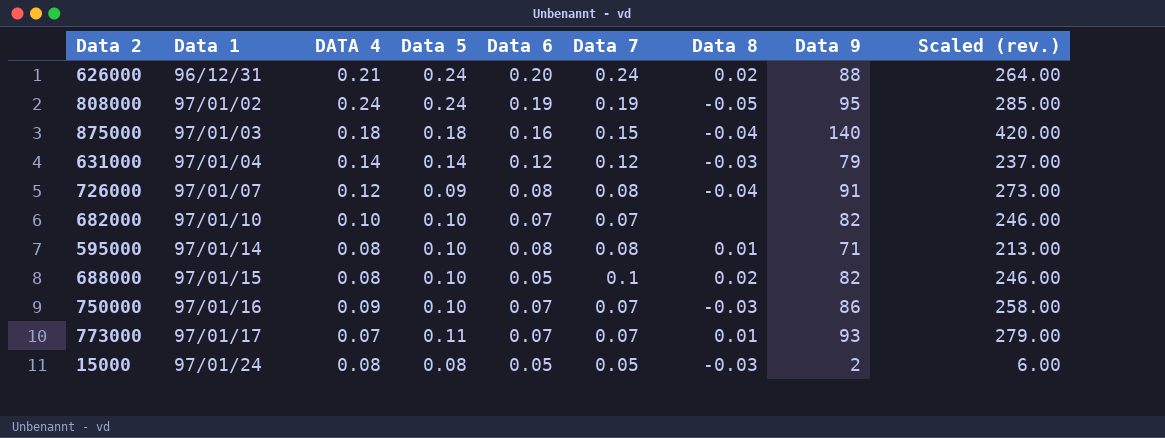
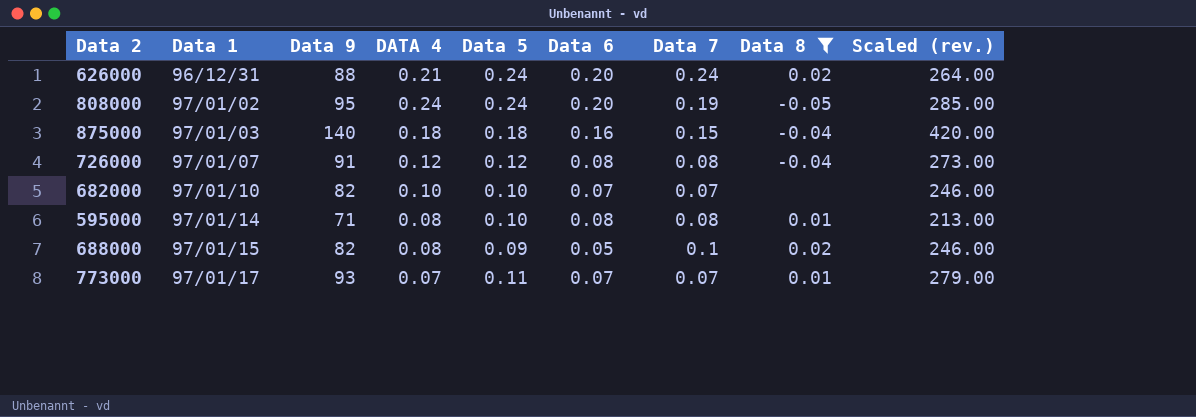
filter: none -> Data 8 != -0.03
column Data 9 | position: 8 -> 3
808000 | Data 6: 0.19 -> 0.20
726000 | Data 5: 0.09 -> 0.12
688000 | Data 5: 0.10 -> 0.09

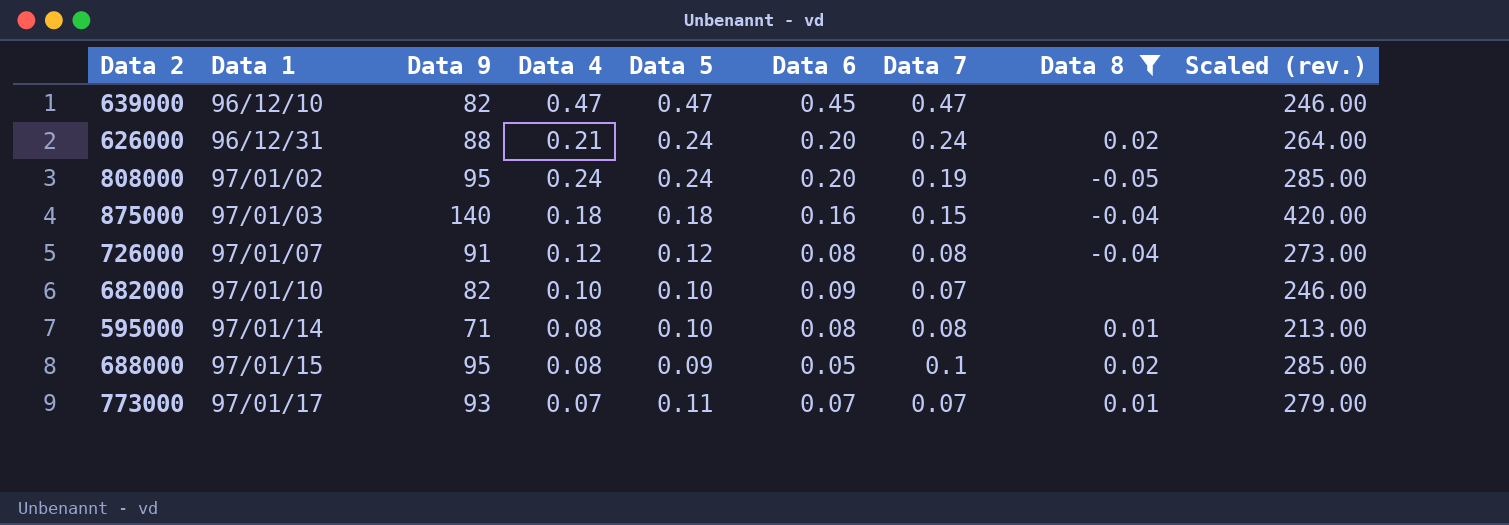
column name: DATA 4 -> Data 4
row 639000: none -> 96/12/10 | 82 | 0.47 | 0.47 | 0.45 | 0.47 | none | 246.00
682000 | Data 6: 0.07 -> 0.09
688000 | Data 9: 82 -> 95
688000 | Scaled (rev.): 246.00 -> 285.00

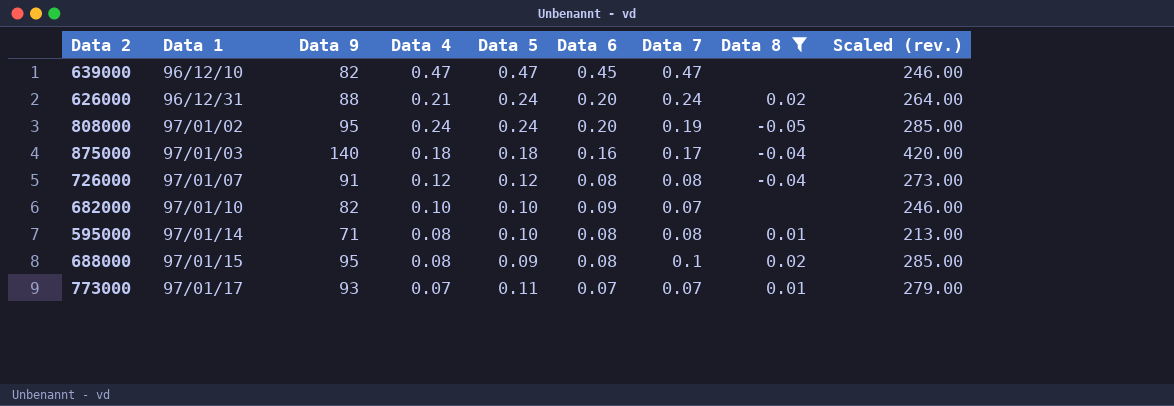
875000 | Data 7: 0.15 -> 0.17
688000 | Data 6: 0.05 -> 0.08

